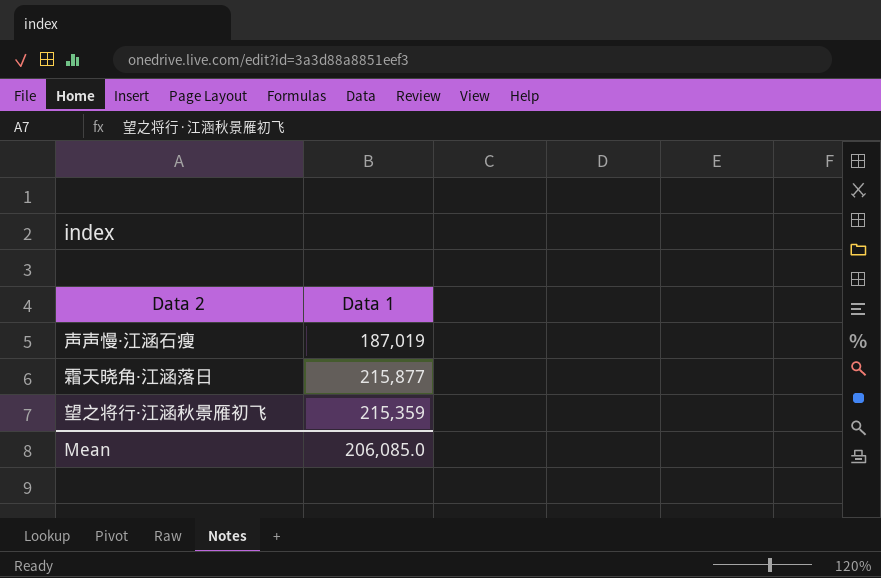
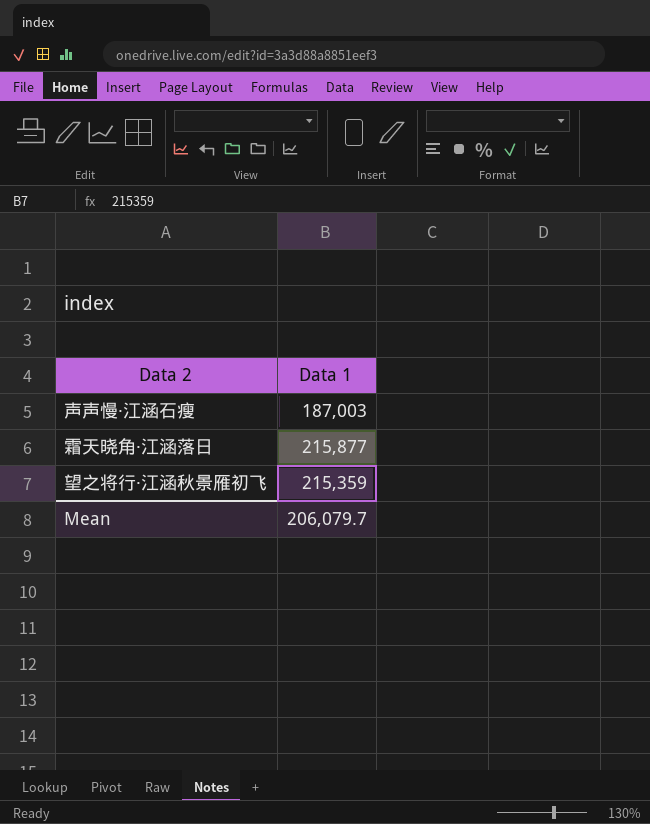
声声慢·江涵石瘦 | Data 1: 187,019 -> 187,003
Mean | Data 1: 206,085.0 -> 206,079.7

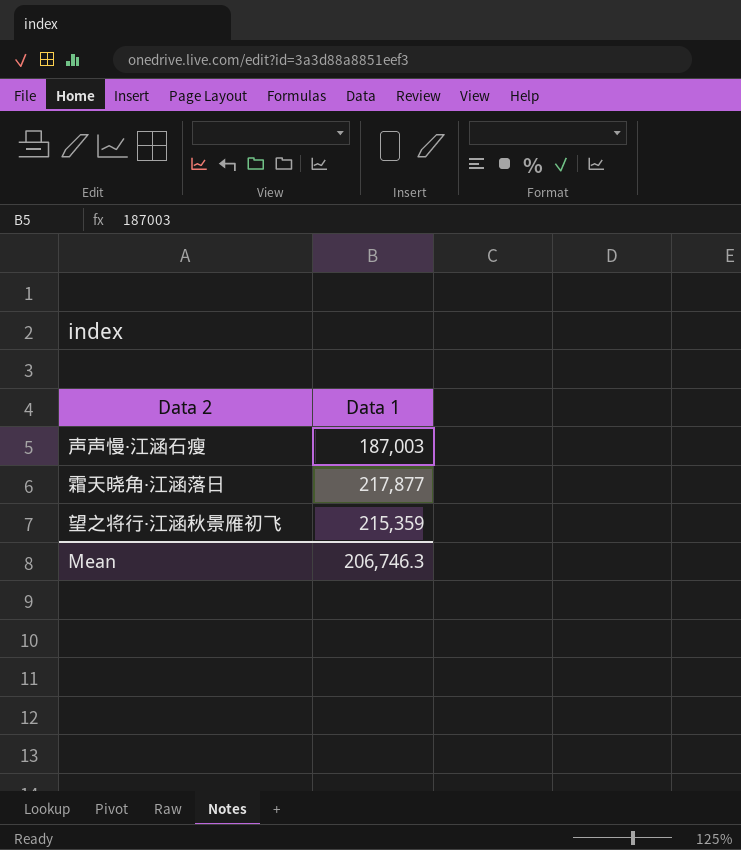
霜天晓角·江涵落日 | Data 1: 215,877 -> 217,877
Mean | Data 1: 206,079.7 -> 206,746.3

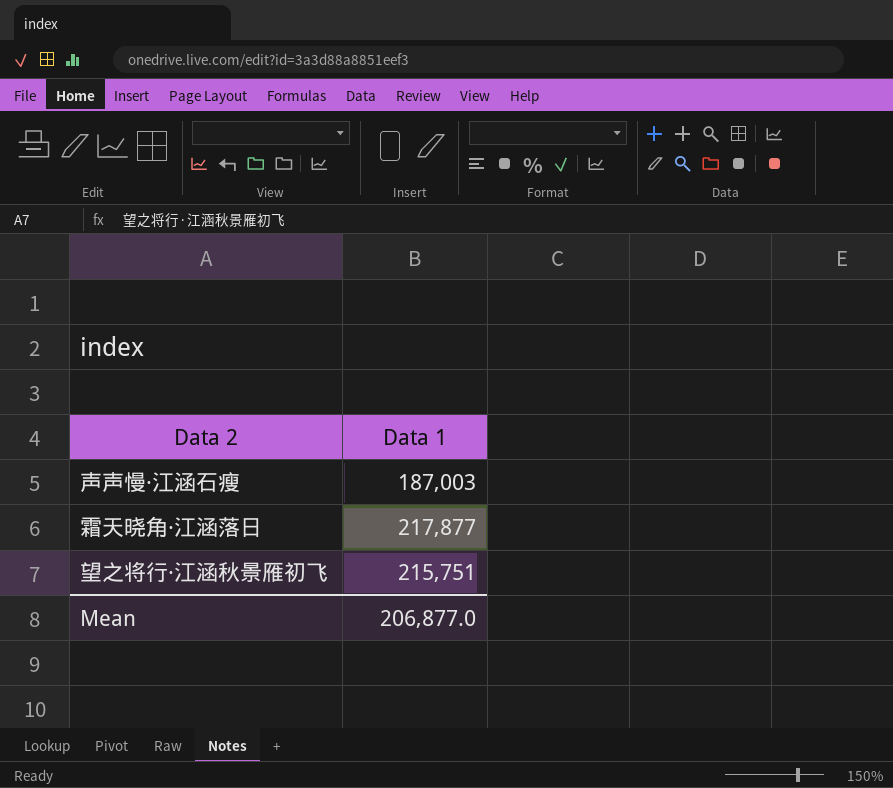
望之将行·江涵秋景雁初飞 | Data 1: 215,359 -> 215,751
Mean | Data 1: 206,746.3 -> 206,877.0

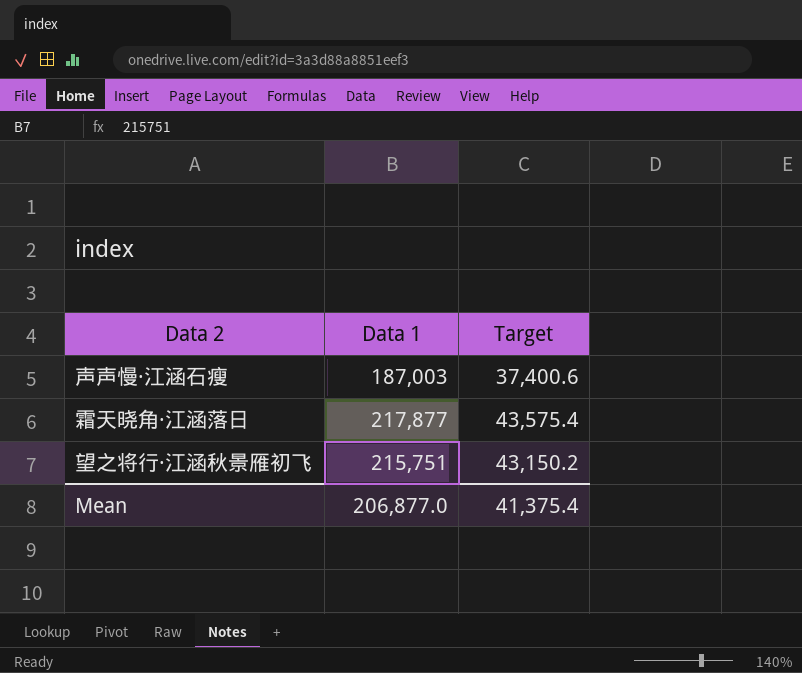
column Target | formula: none -> [Data 1] * 0.2

